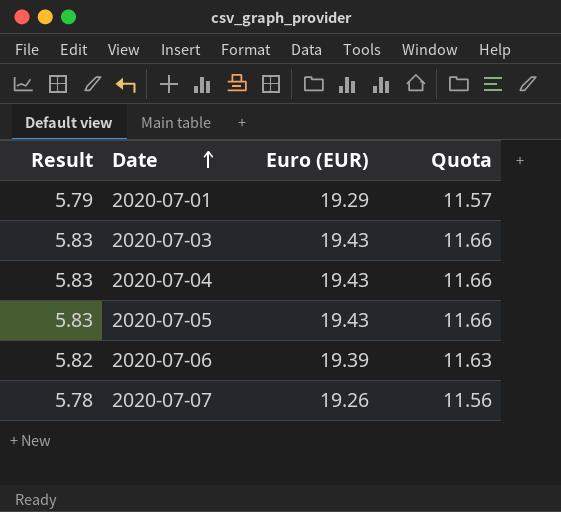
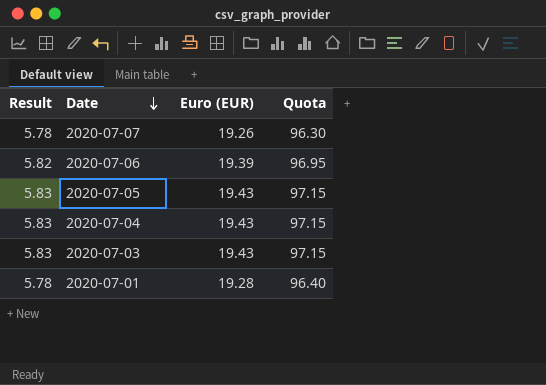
row order: Date ascending -> Date descending
column Quota | formula: [Euro (EUR)] * 0.6 -> [Euro (EUR)] * 5
2020-07-01 | Result: 5.79 -> 5.78
2020-07-01 | Euro (EUR): 19.29 -> 19.28

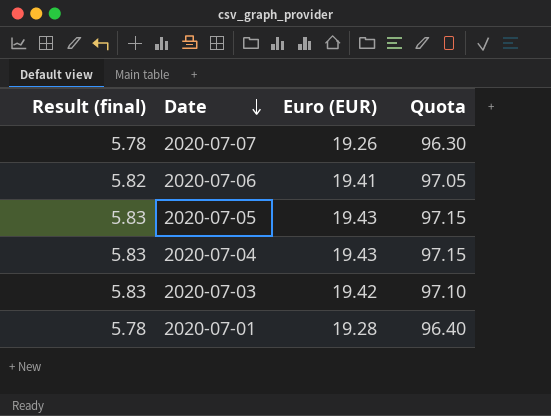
column name: Result -> Result (final)
2020-07-06 | Euro (EUR): 19.39 -> 19.41
2020-07-06 | Quota: 96.95 -> 97.05
2020-07-03 | Euro (EUR): 19.43 -> 19.42
2020-07-03 | Quota: 97.15 -> 97.10

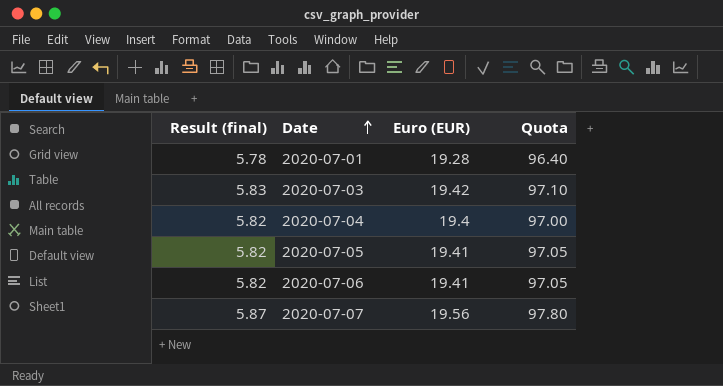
row order: Date descending -> Date ascending
2020-07-04 | Result (final): 5.83 -> 5.82
2020-07-04 | Euro (EUR): 19.43 -> 19.4
2020-07-04 | Quota: 97.15 -> 97.00
2020-07-05 | Result (final): 5.83 -> 5.82
2020-07-05 | Euro (EUR): 19.43 -> 19.41
2020-07-05 | Quota: 97.15 -> 97.05
2020-07-07 | Result (final): 5.78 -> 5.87
2020-07-07 | Euro (EUR): 19.26 -> 19.56
2020-07-07 | Quota: 96.30 -> 97.80

